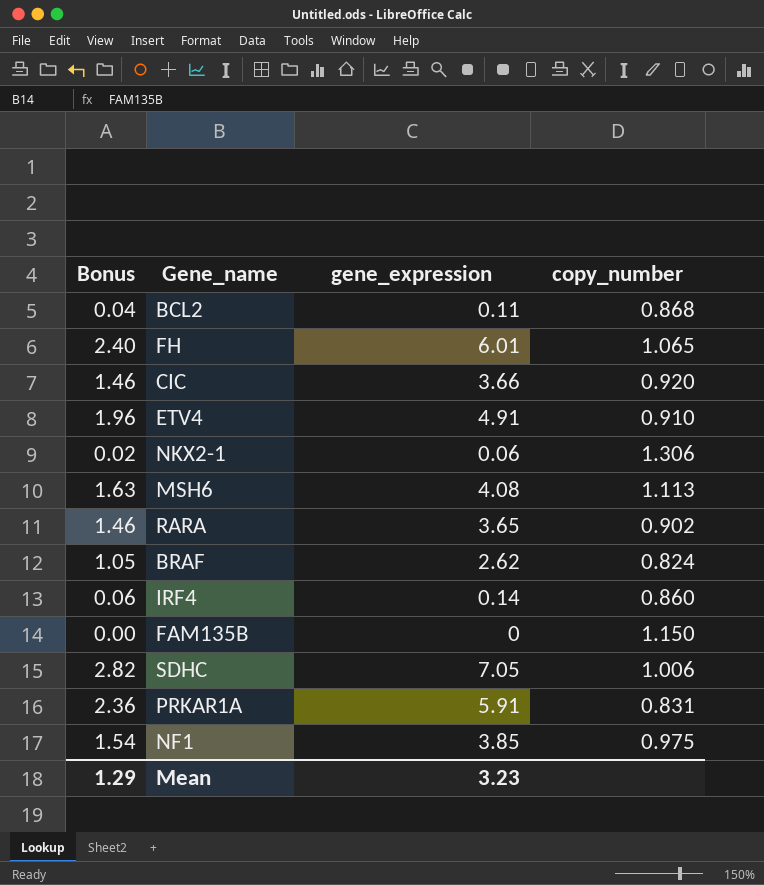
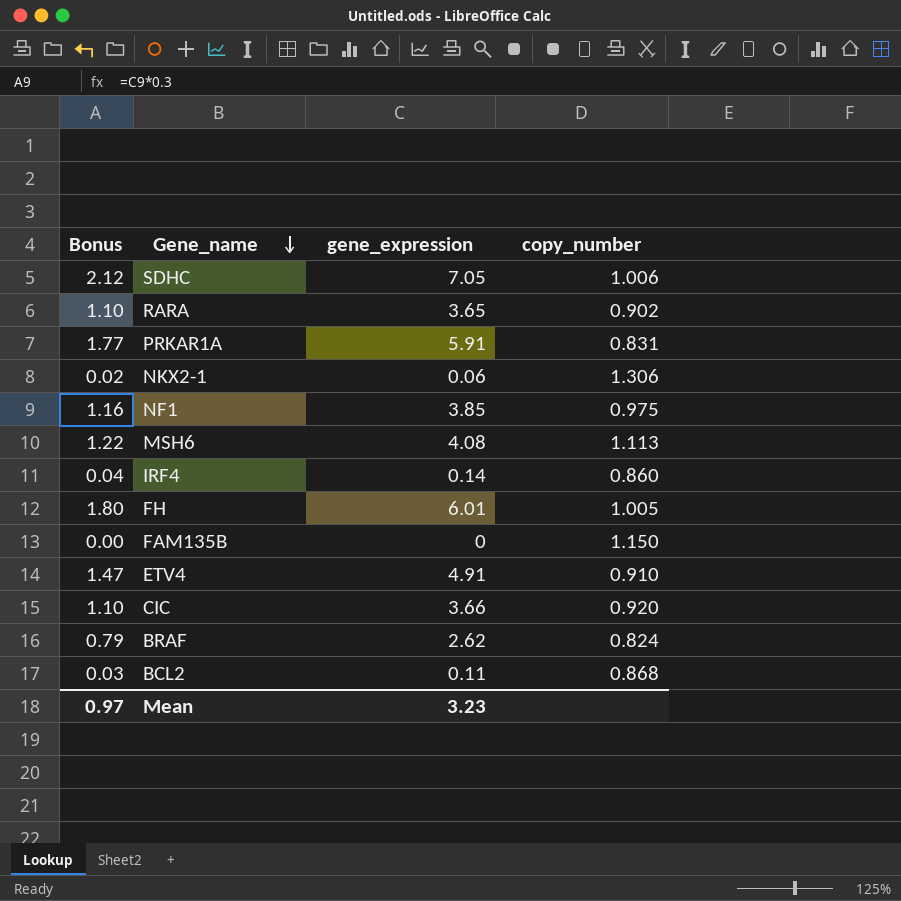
row order: none -> Gene_name descending
column Bonus | formula: [gene_expression] * 0.4 -> [gene_expression] * 0.3
FH | copy_number: 1.065 -> 1.005
Mean | Bonus: 1.29 -> 0.97

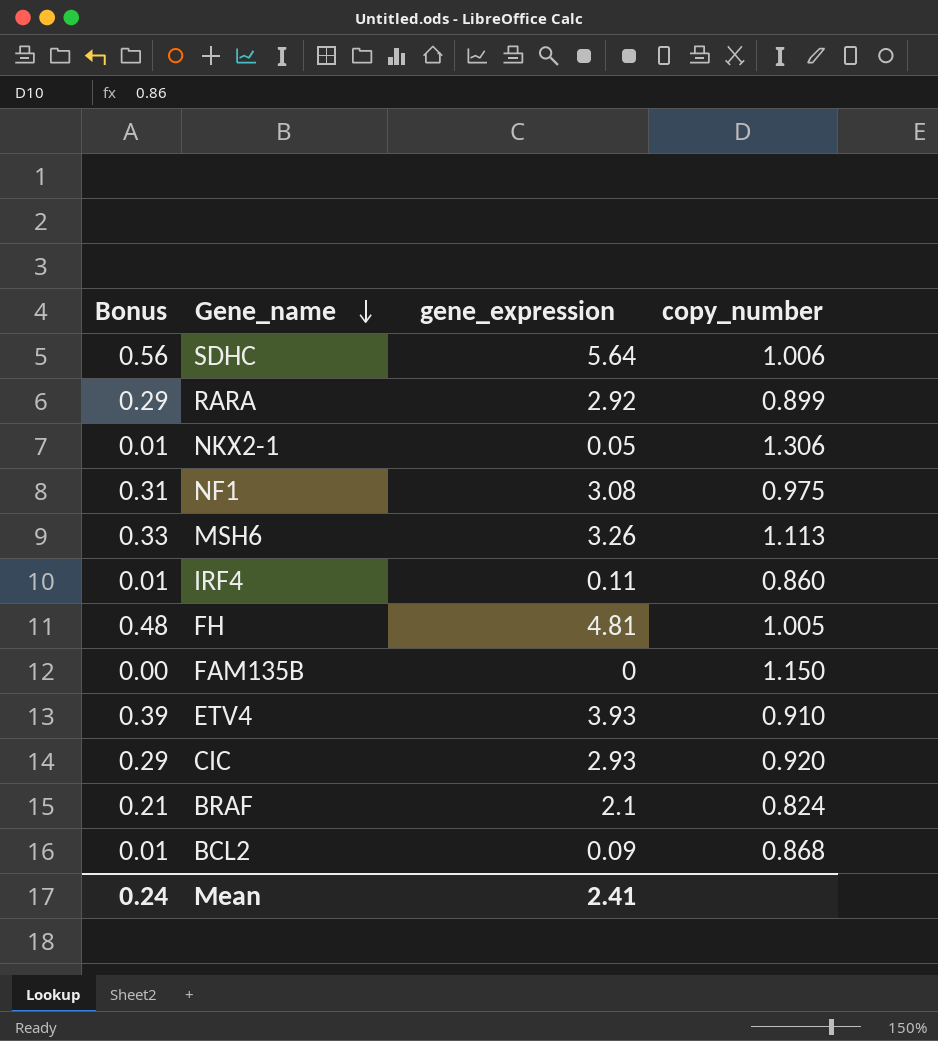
column Bonus | formula: [gene_expression] * 0.3 -> [gene_expression] * 0.1
row PRKAR1A: 1.77 | 5.91 | 0.831 -> none
SDHC | gene_expression: 7.05 -> 5.64
RARA | gene_expression: 3.65 -> 2.92
RARA | copy_number: 0.902 -> 0.899
NKX2-1 | gene_expression: 0.06 -> 0.05
NF1 | gene_expression: 3.85 -> 3.08
MSH6 | gene_expression: 4.08 -> 3.26
IRF4 | gene_expression: 0.14 -> 0.11
FH | gene_expression: 6.01 -> 4.81
ETV4 | gene_expression: 4.91 -> 3.93
CIC | gene_expression: 3.66 -> 2.93
BRAF | gene_expression: 2.62 -> 2.1
BCL2 | gene_expression: 0.11 -> 0.09
Mean | Bonus: 0.97 -> 0.24
Mean | gene_expression: 3.23 -> 2.41

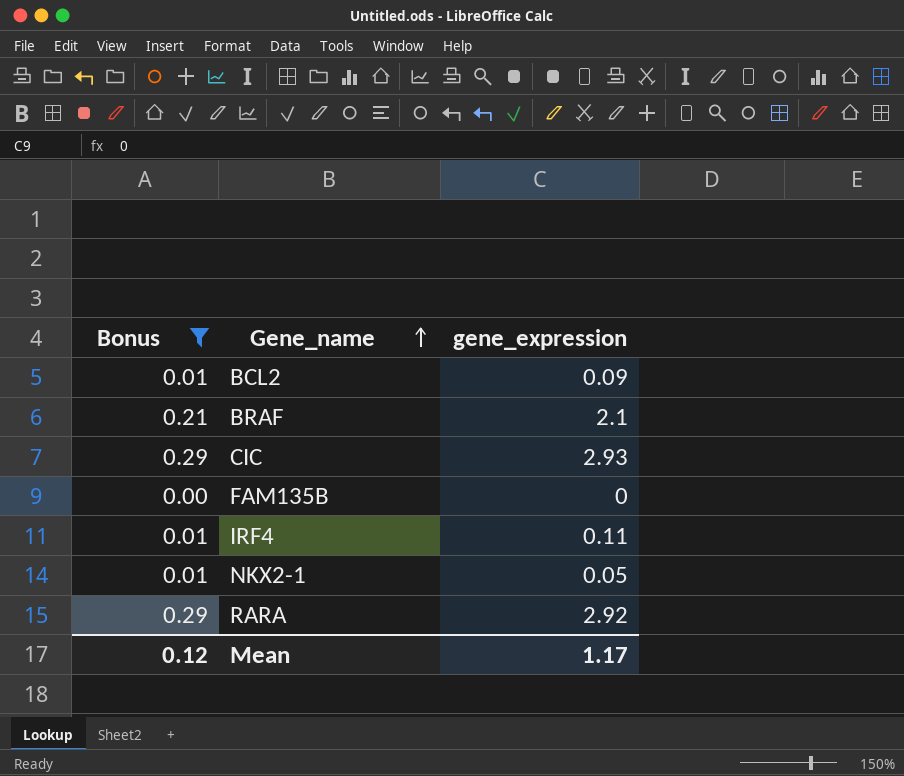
filter: none -> Bonus <= 0.29
row order: Gene_name descending -> Gene_name ascending
column copy_number | position: 4 -> none
Mean | Bonus: 0.24 -> 0.12
Mean | gene_expression: 2.41 -> 1.17

